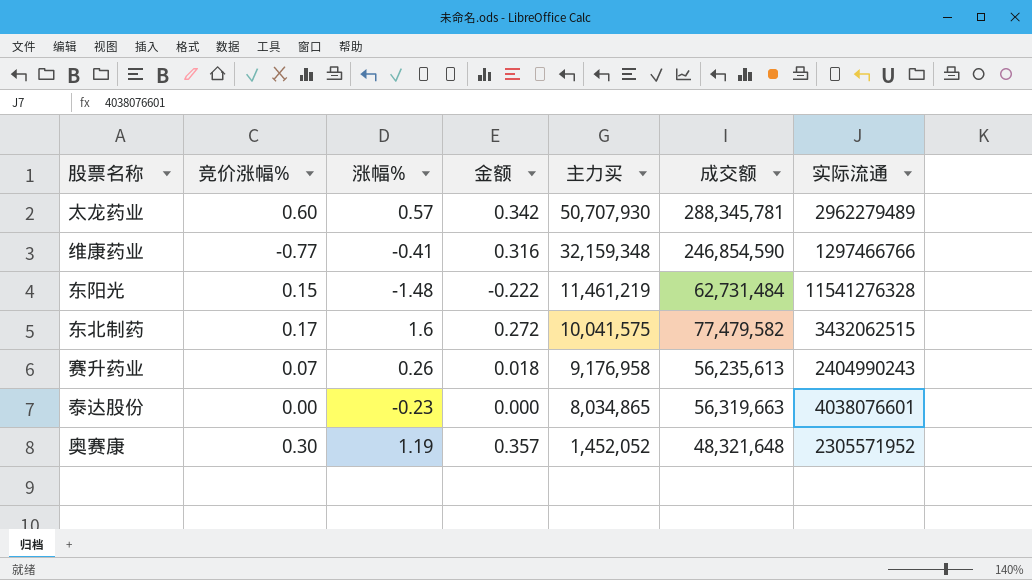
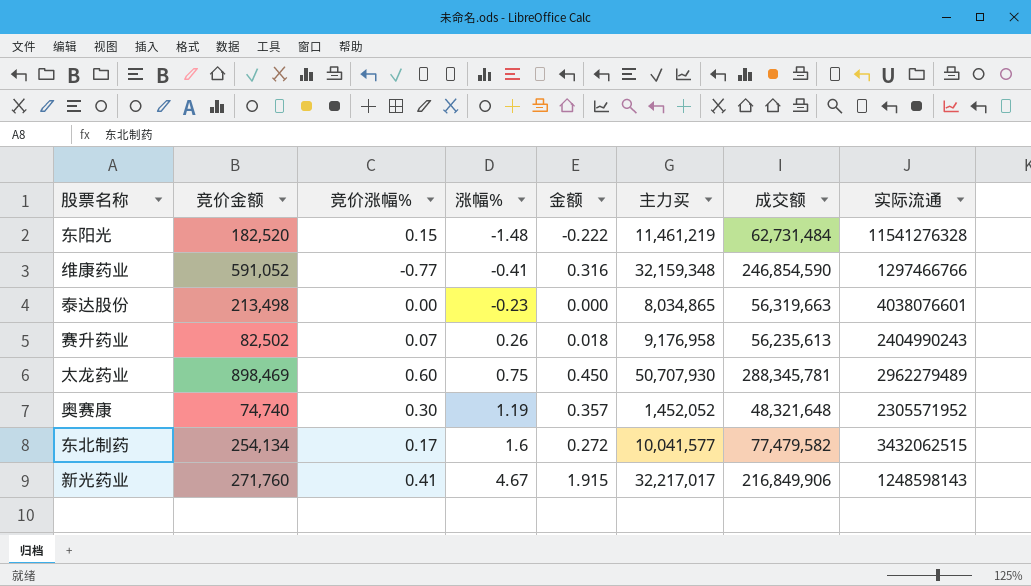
row order: 主力买 descending -> 涨幅% ascending
column 竞价金额 | position: none -> 2
太龙药业 | 涨幅%: 0.57 -> 0.75
太龙药业 | 金额: 0.342 -> 0.450
东北制药 | 主力买: 10,041,575 -> 10,041,577
row 新光药业: none -> 271,760 | 0.41 | 4.67 | 1.915 | 32,217,017 | 216,849,906 | 1248598143

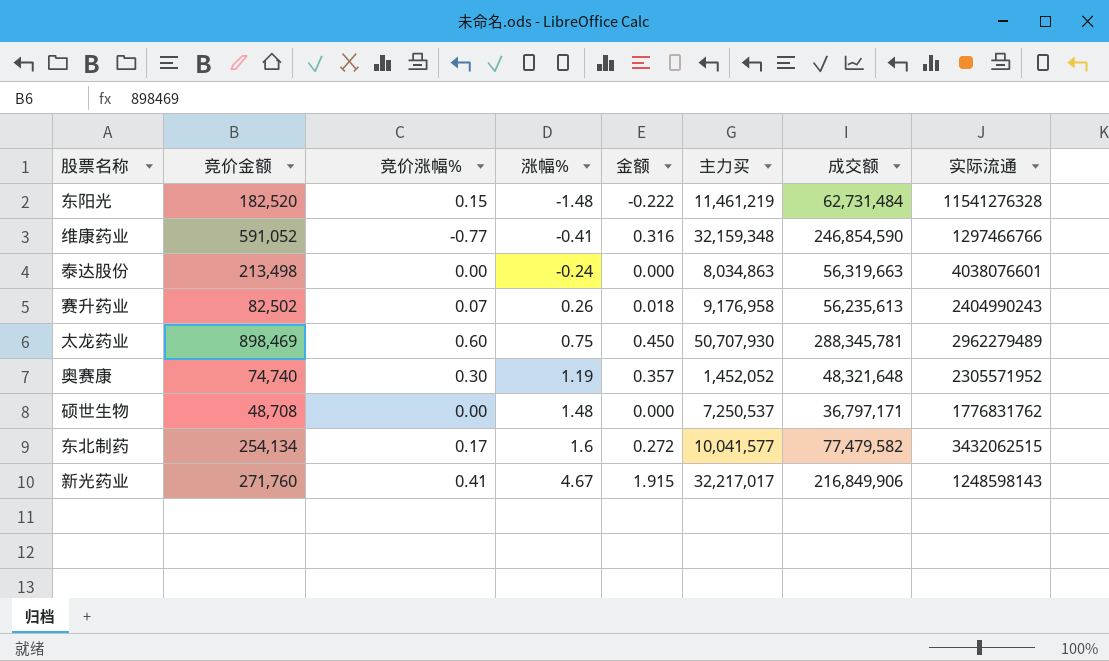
泰达股份 | 涨幅%: -0.23 -> -0.24
泰达股份 | 主力买: 8,034,865 -> 8,034,863
row 硕世生物: none -> 48,708 | 0.00 | 1.48 | 0.000 | 7,250,537 | 36,797,171 | 1776831762

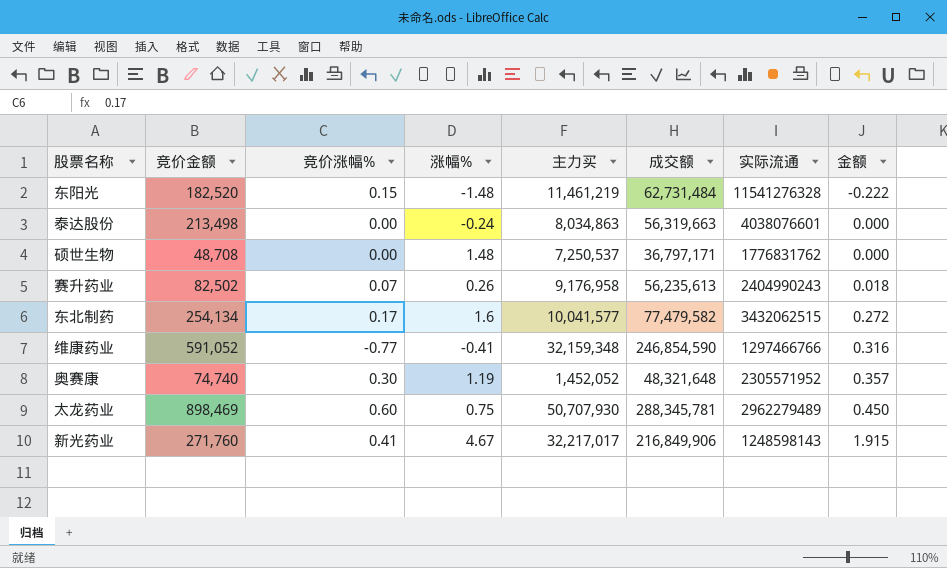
row order: 涨幅% ascending -> 金额 ascending
column 金额 | position: 5 -> 8

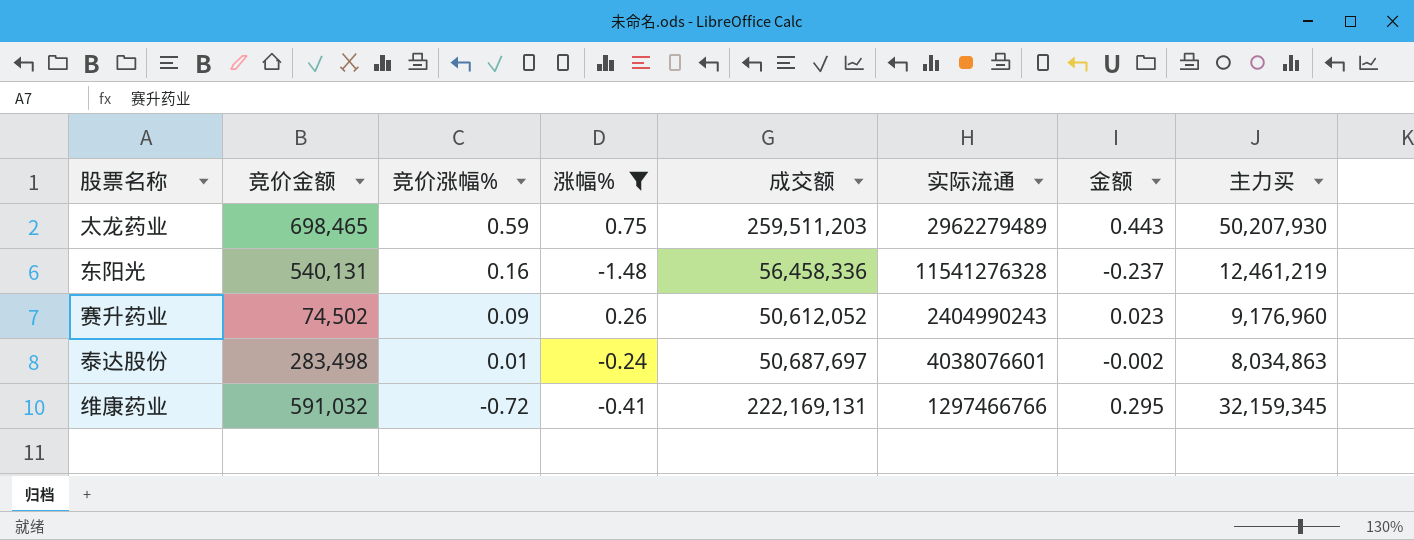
filter: none -> 涨幅% <= 0.75
row order: 金额 ascending -> 竞价涨幅% descending
column 主力买 | position: 5 -> 8
太龙药业 | 竞价金额: 898,469 -> 698,465
太龙药业 | 竞价涨幅%: 0.60 -> 0.59
太龙药业 | 成交额: 288,345,781 -> 259,511,203
太龙药业 | 金额: 0.450 -> 0.443
太龙药业 | 主力买: 50,707,930 -> 50,207,930
东阳光 | 竞价金额: 182,520 -> 540,131
东阳光 | 竞价涨幅%: 0.15 -> 0.16
东阳光 | 成交额: 62,731,484 -> 56,458,336
东阳光 | 金额: -0.222 -> -0.237
东阳光 | 主力买: 11,461,219 -> 12,461,219
赛升药业 | 竞价金额: 82,502 -> 74,502
赛升药业 | 竞价涨幅%: 0.07 -> 0.09
赛升药业 | 成交额: 56,235,613 -> 50,612,052
赛升药业 | 金额: 0.018 -> 0.023
赛升药业 | 主力买: 9,176,958 -> 9,176,960
泰达股份 | 竞价金额: 213,498 -> 283,498
泰达股份 | 竞价涨幅%: 0.00 -> 0.01
泰达股份 | 成交额: 56,319,663 -> 50,687,697
泰达股份 | 金额: 0.000 -> -0.002
维康药业 | 竞价金额: 591,052 -> 591,032
维康药业 | 竞价涨幅%: -0.77 -> -0.72
维康药业 | 成交额: 246,854,590 -> 222,169,131
维康药业 | 金额: 0.316 -> 0.295
维康药业 | 主力买: 32,159,348 -> 32,159,345

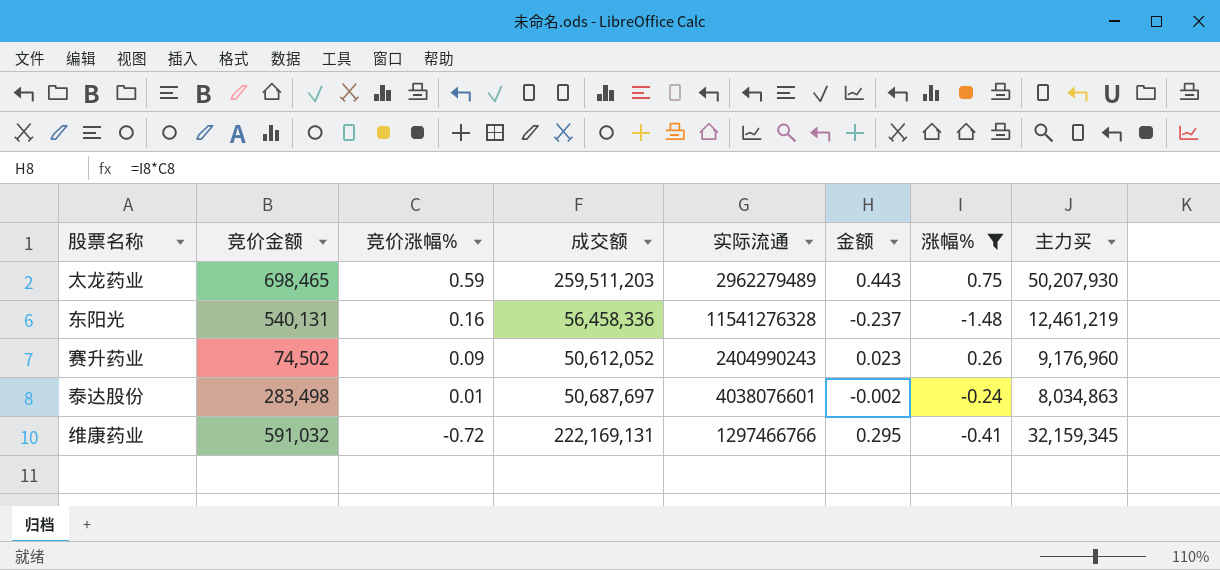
column 涨幅% | position: 4 -> 7

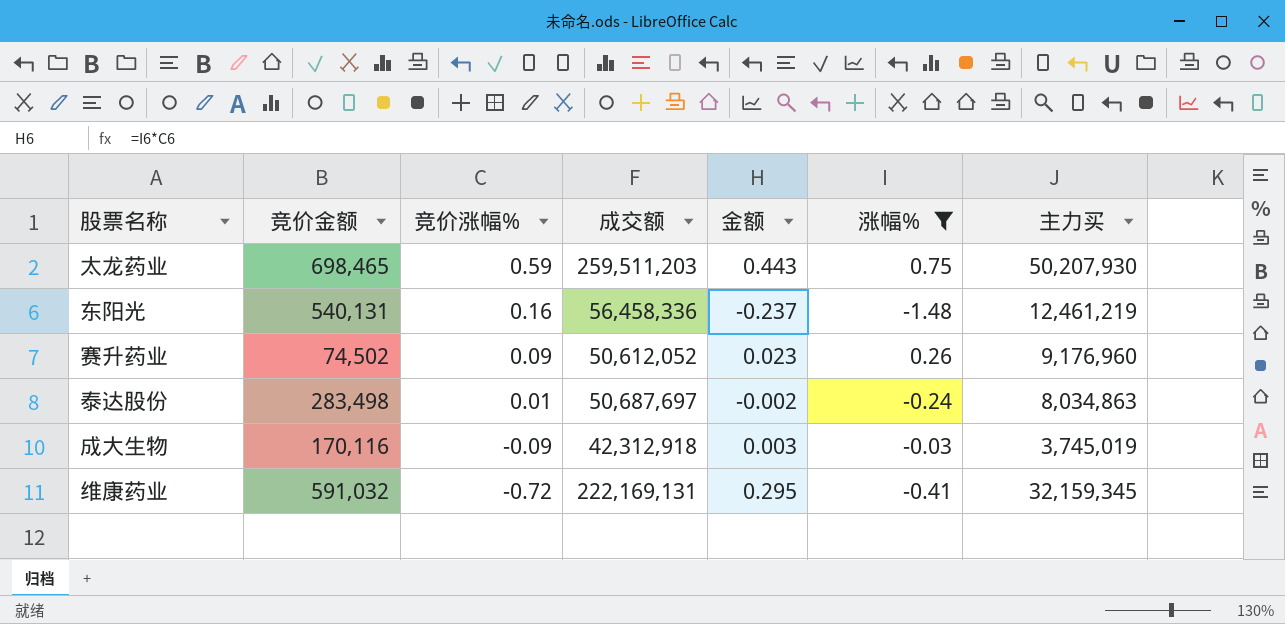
column 实际流通 | position: 5 -> none
row 成大生物: none -> 170,116 | -0.09 | 42,312,918 | 0.003 | -0.03 | 3,745,019

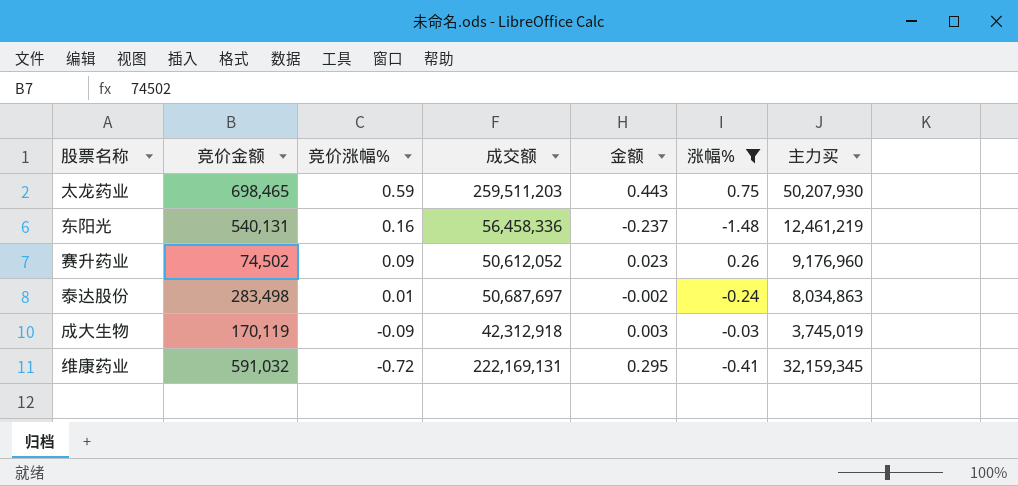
成大生物 | 竞价金额: 170,116 -> 170,119

